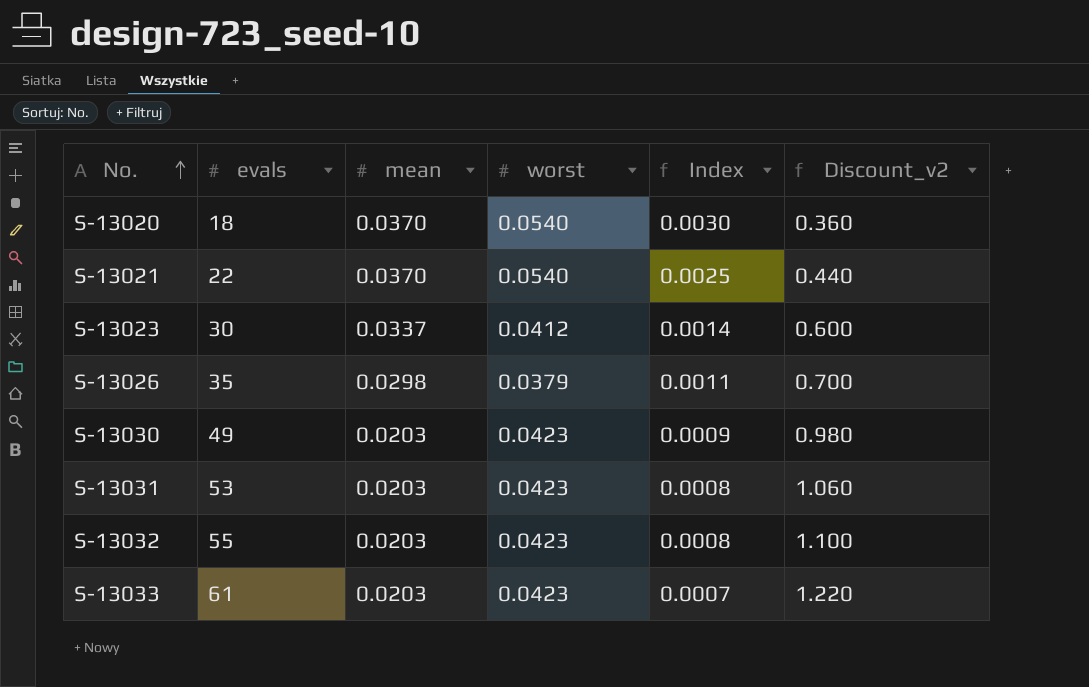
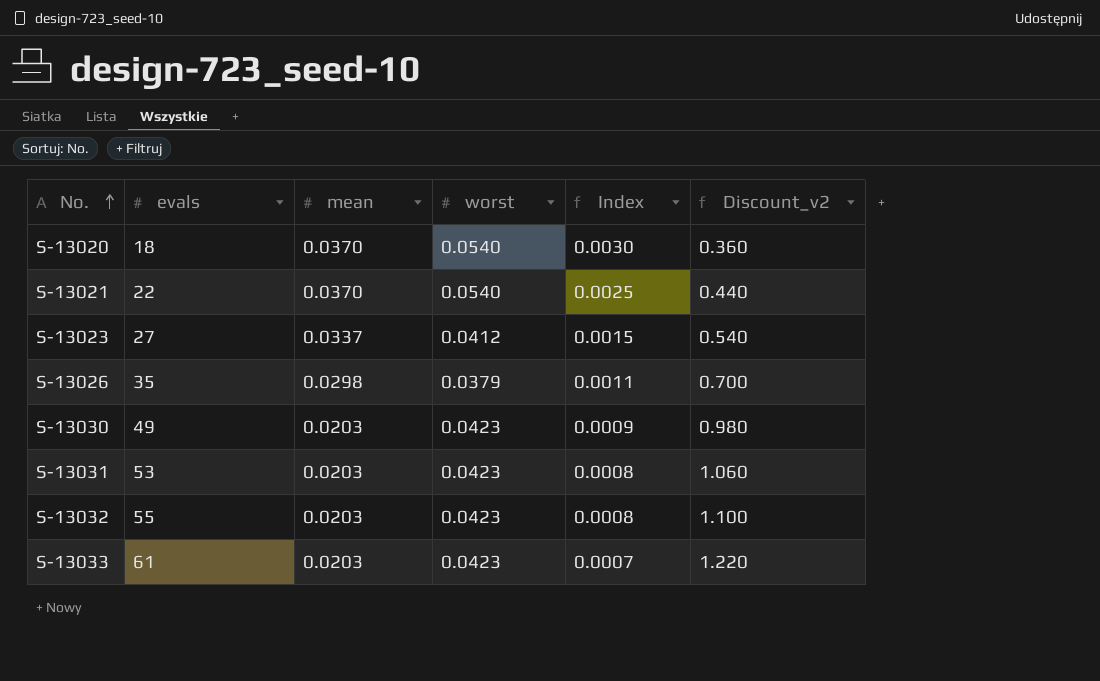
S-13023 | evals: 30 -> 27
S-13023 | Index: 0.0014 -> 0.0015
S-13023 | Discount_v2: 0.600 -> 0.540

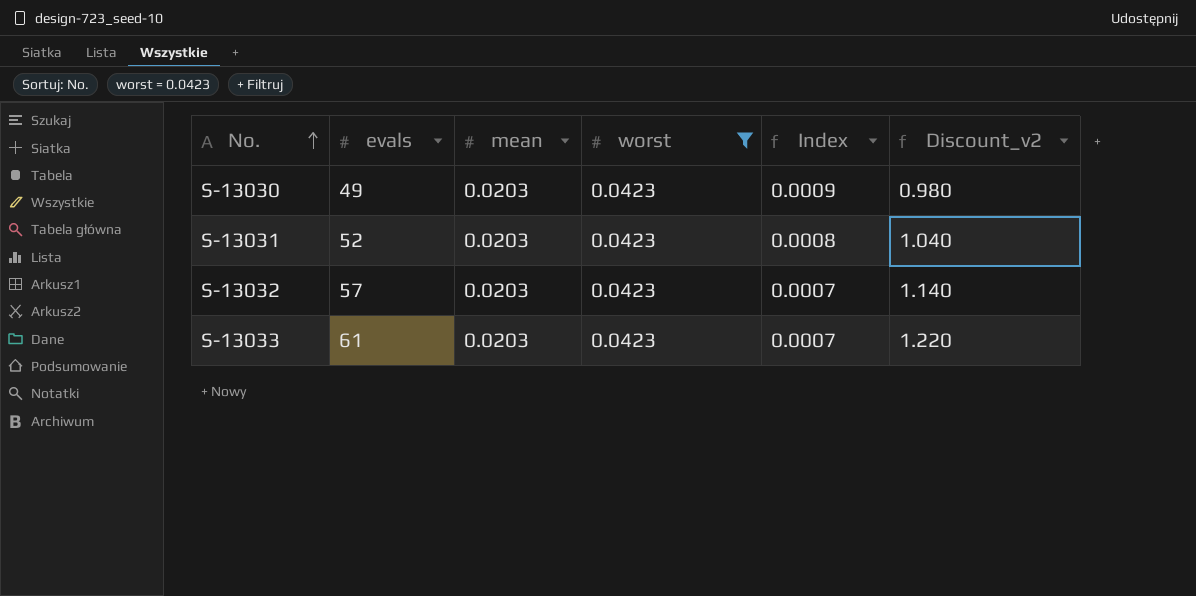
filter: none -> worst = 0.0423
S-13031 | evals: 53 -> 52
S-13031 | Discount_v2: 1.060 -> 1.040
S-13032 | evals: 55 -> 57
S-13032 | Index: 0.0008 -> 0.0007
S-13032 | Discount_v2: 1.100 -> 1.140

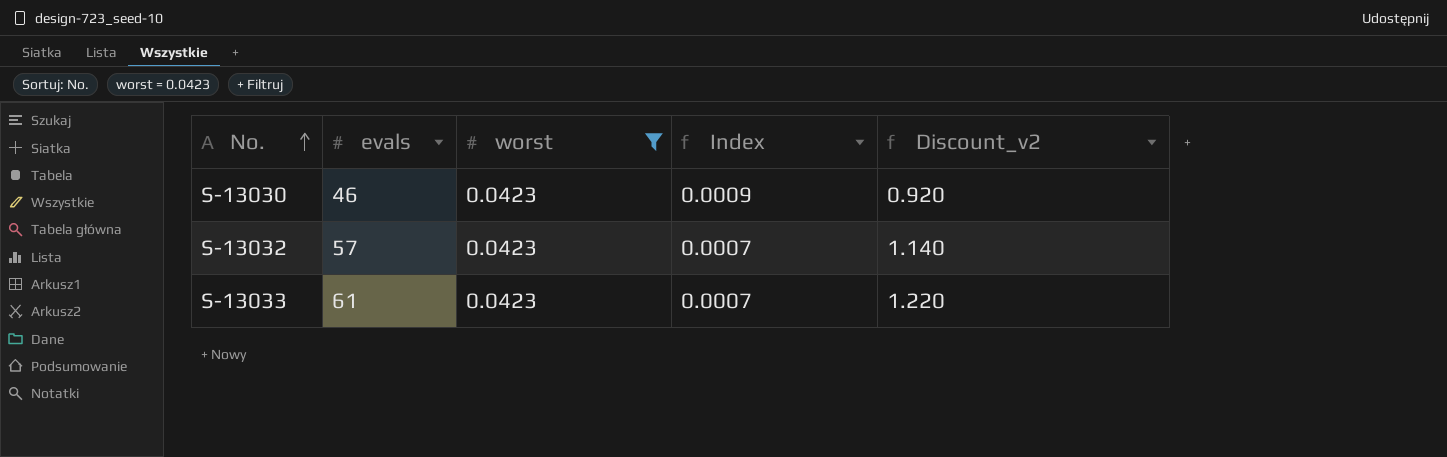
column mean | position: 3 -> none
row S-13031: 52 | 0.0203 | 0.0423 | 0.0008 | 1.040 -> none
S-13030 | evals: 49 -> 46
S-13030 | Discount_v2: 0.980 -> 0.920

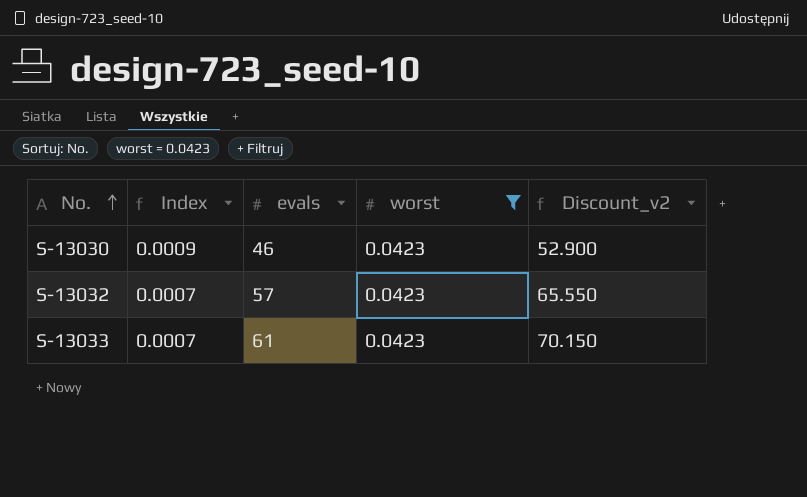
column Index | position: 4 -> 2
column Discount_v2 | formula: [evals] * 0.02 -> [evals] * 1.15

